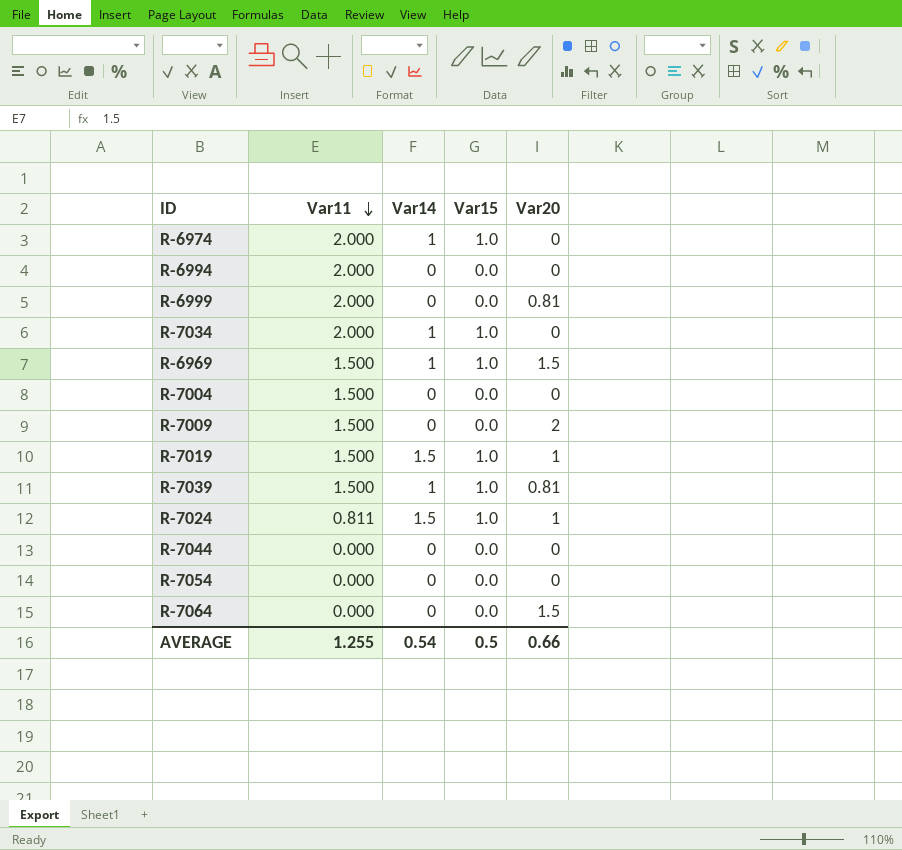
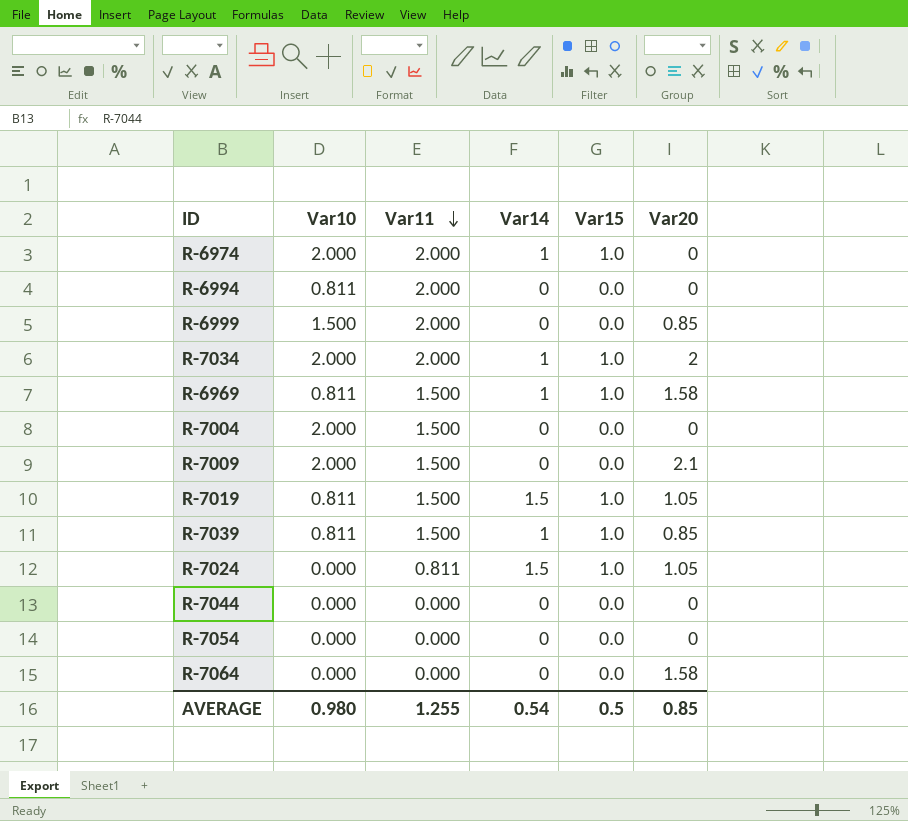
column Var10 | position: none -> 2
R-6999 | Var20: 0.81 -> 0.85
R-7034 | Var20: 0 -> 2
R-6969 | Var20: 1.5 -> 1.58
R-7009 | Var20: 2 -> 2.1
R-7019 | Var20: 1 -> 1.05
R-7039 | Var20: 0.81 -> 0.85
R-7024 | Var20: 1 -> 1.05
R-7064 | Var20: 1.5 -> 1.58
AVERAGE | Var20: 0.66 -> 0.85

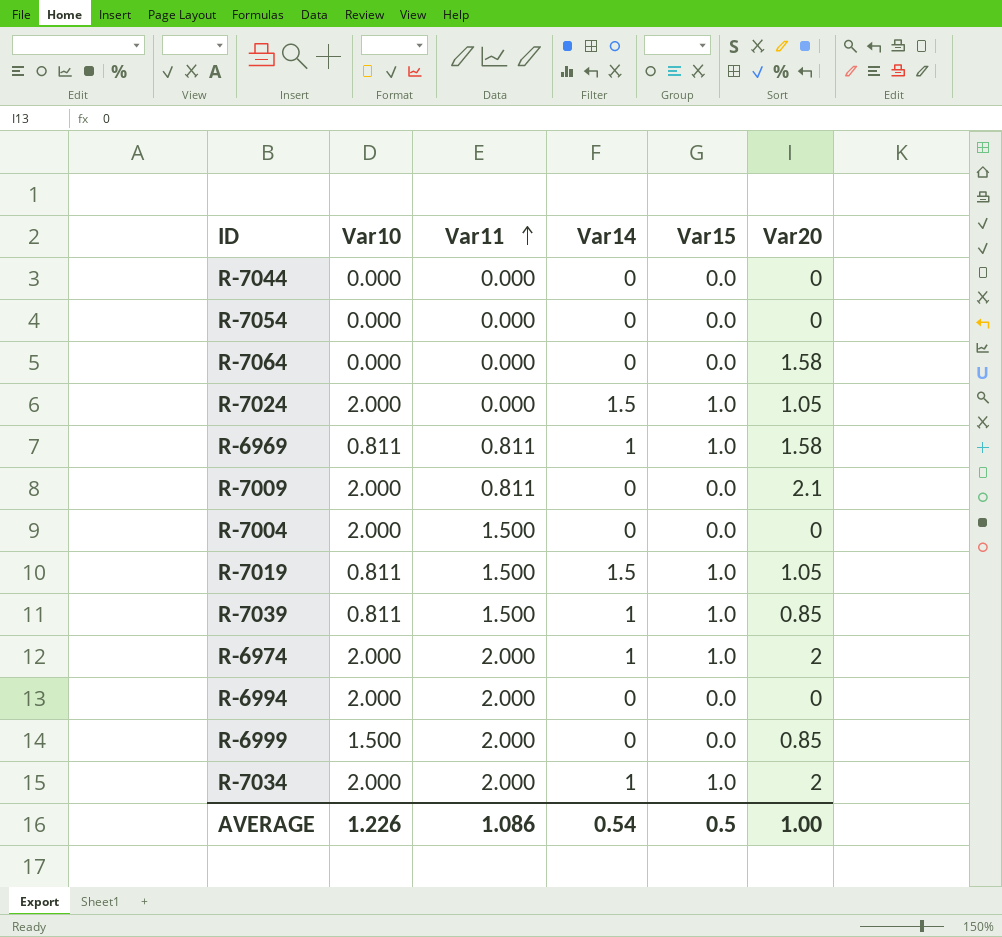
row order: Var11 descending -> Var11 ascending
R-7024 | Var10: 0.000 -> 2.000
R-7024 | Var11: 0.811 -> 0.000
R-6969 | Var11: 1.500 -> 0.811
R-7009 | Var11: 1.500 -> 0.811
R-6974 | Var20: 0 -> 2
R-6994 | Var10: 0.811 -> 2.000
AVERAGE | Var10: 0.980 -> 1.226
AVERAGE | Var11: 1.255 -> 1.086
AVERAGE | Var20: 0.85 -> 1.00

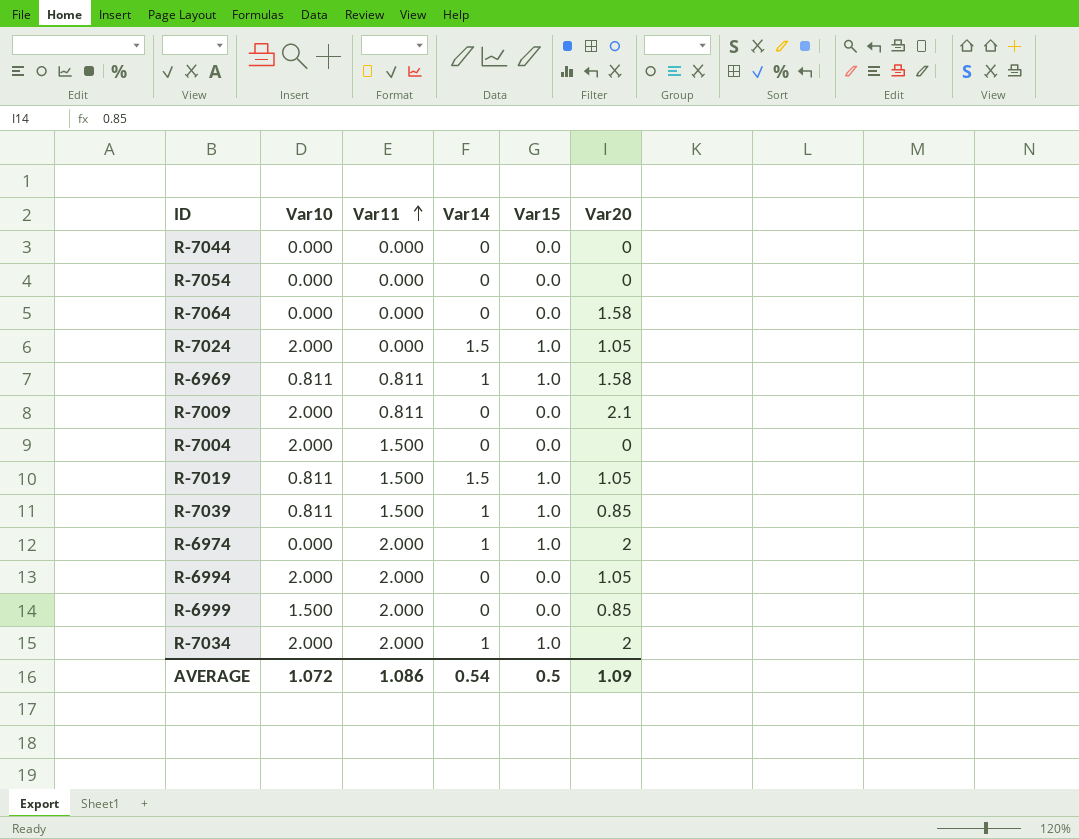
R-6974 | Var10: 2.000 -> 0.000
R-6994 | Var20: 0 -> 1.05
AVERAGE | Var10: 1.226 -> 1.072
AVERAGE | Var20: 1.00 -> 1.09

